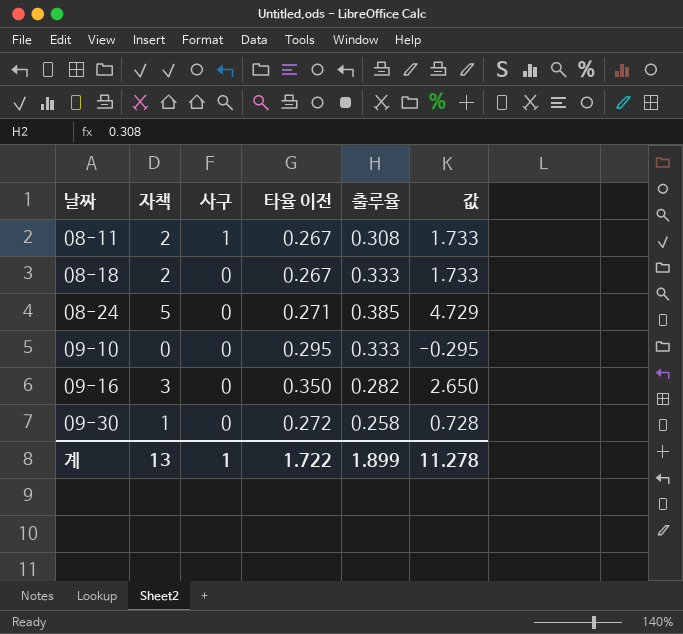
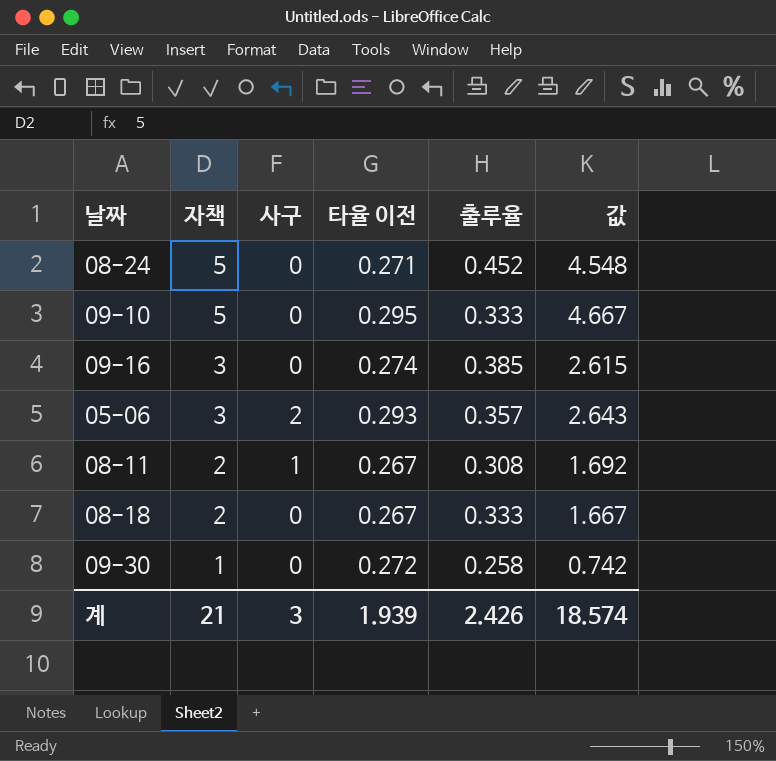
row order: 날짜 ascending -> 자책 descending
column 값 | formula: [자책] - [타율 이전] -> [자책] - [출루율]
08-24 | 출루율: 0.385 -> 0.452
09-10 | 자책: 0 -> 5
09-16 | 타율 이전: 0.350 -> 0.274
09-16 | 출루율: 0.282 -> 0.385
row 05-06: none -> 3 | 2 | 0.293 | 0.357 | 2.643
계 | 자책: 13 -> 21
계 | 사구: 1 -> 3
계 | 타율 이전: 1.722 -> 1.939
계 | 출루율: 1.899 -> 2.426
계 | 값: 11.278 -> 18.574

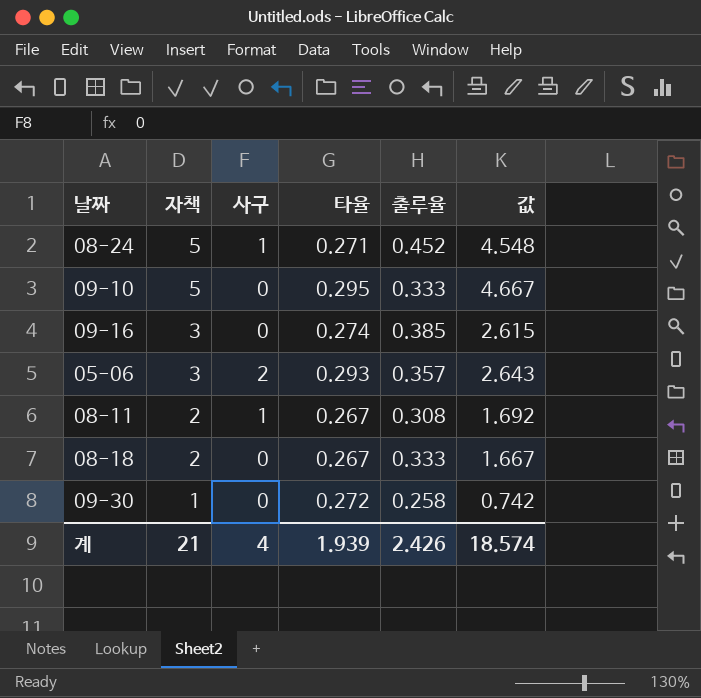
column name: 타율 이전 -> 타율
08-24 | 사구: 0 -> 1
계 | 사구: 3 -> 4

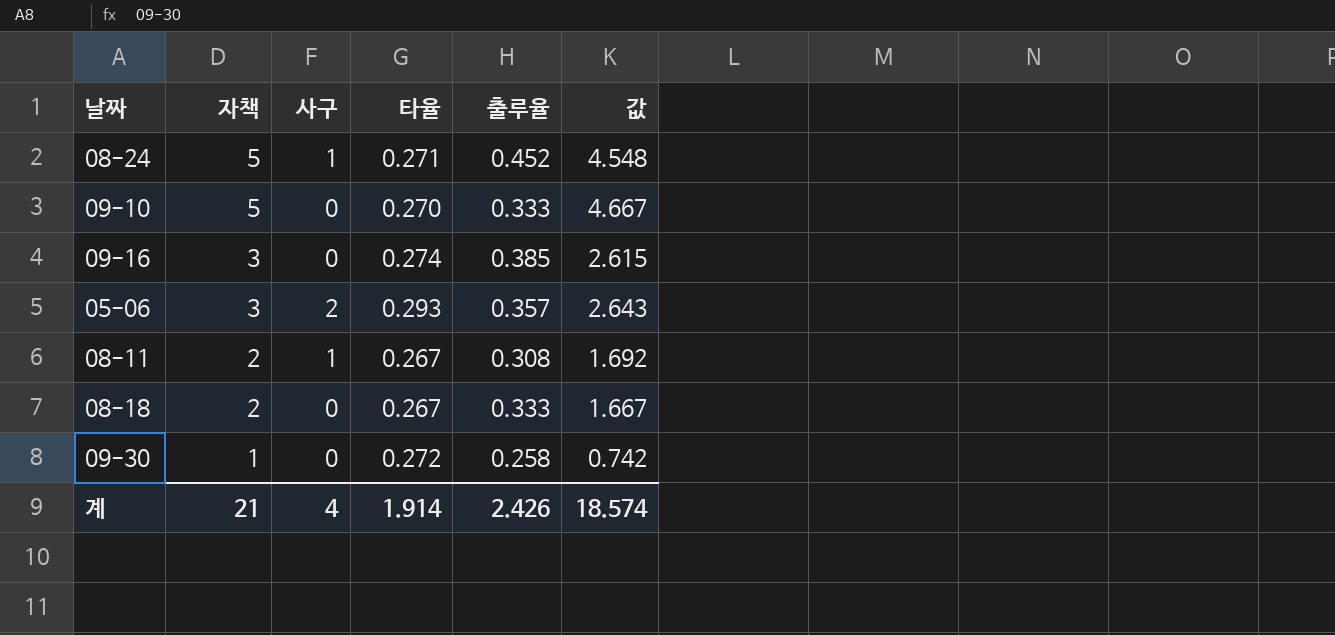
09-10 | 타율: 0.295 -> 0.270
계 | 타율: 1.939 -> 1.914

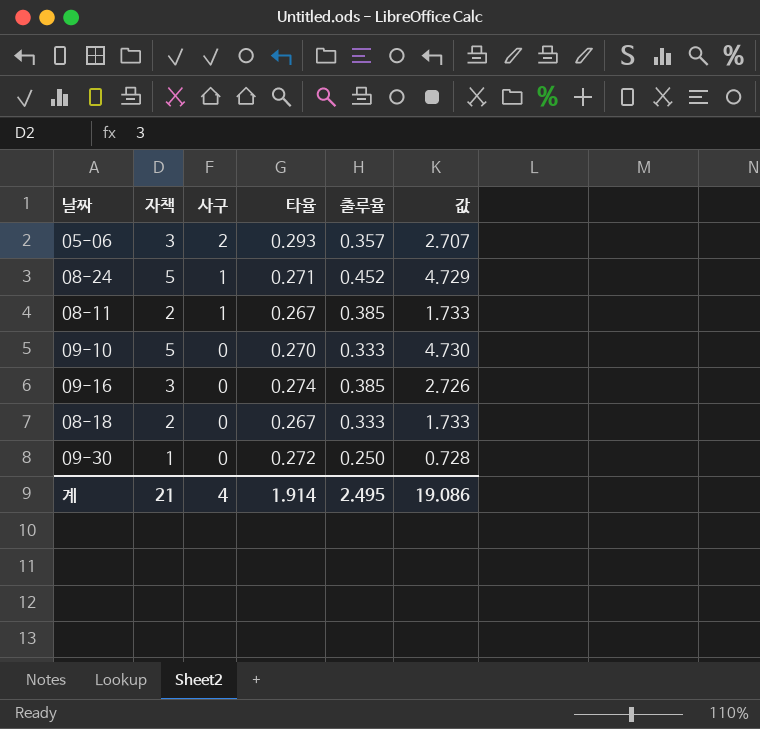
row order: 자책 descending -> 사구 descending
column 값 | formula: [자책] - [출루율] -> [자책] - [타율]
08-11 | 출루율: 0.308 -> 0.385
09-30 | 출루율: 0.258 -> 0.250
계 | 출루율: 2.426 -> 2.495
계 | 값: 18.574 -> 19.086

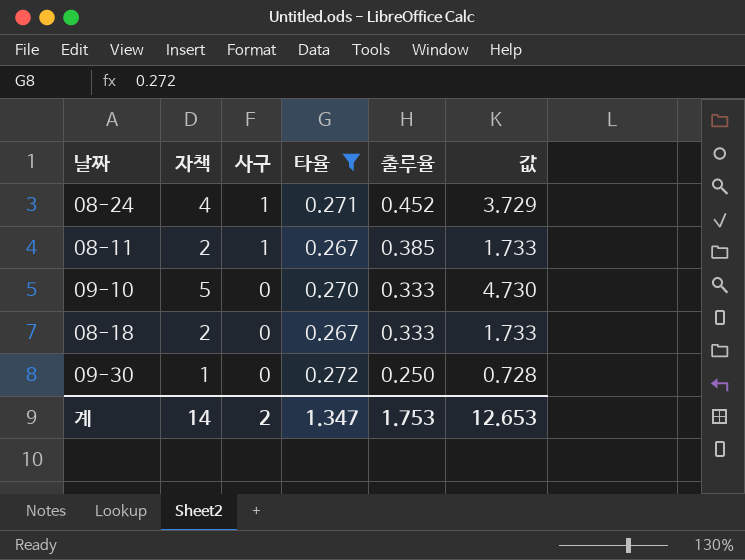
filter: none -> 타율 <= 0.272
08-24 | 자책: 5 -> 4
08-24 | 값: 4.729 -> 3.729
계 | 자책: 21 -> 14
계 | 사구: 4 -> 2
계 | 타율: 1.914 -> 1.347
계 | 출루율: 2.495 -> 1.753
계 | 값: 19.086 -> 12.653

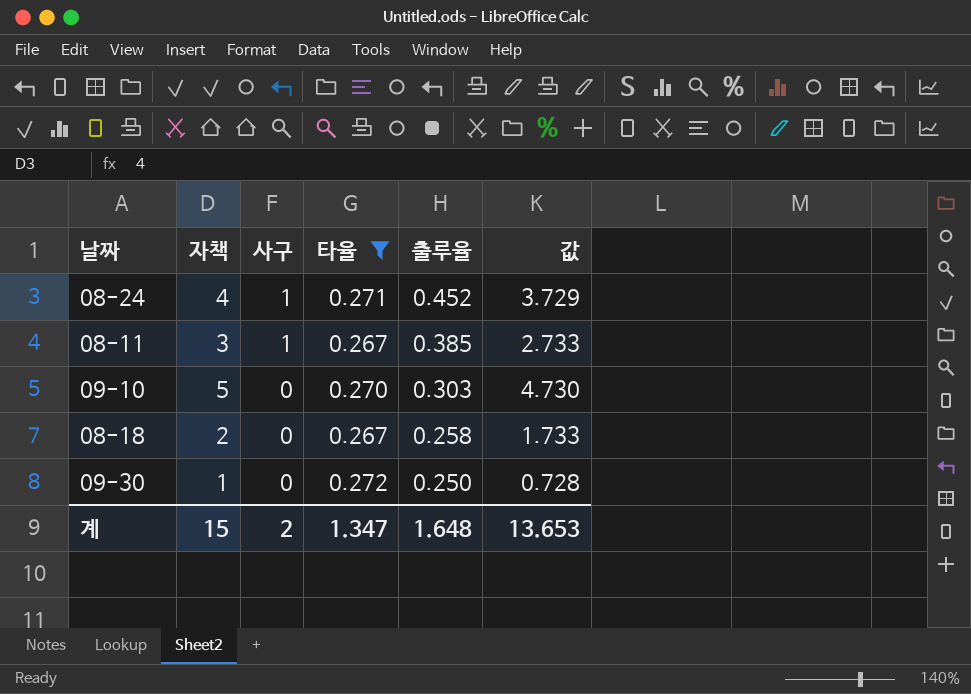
08-11 | 자책: 2 -> 3
08-11 | 값: 1.733 -> 2.733
09-10 | 출루율: 0.333 -> 0.303
08-18 | 출루율: 0.333 -> 0.258
계 | 자책: 14 -> 15
계 | 출루율: 1.753 -> 1.648
계 | 값: 12.653 -> 13.653

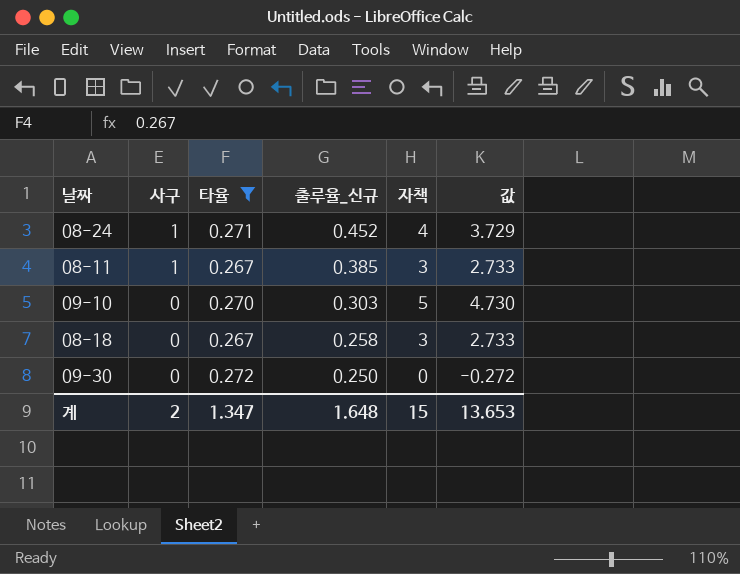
column name: 출루율 -> 출루율_신규
column 자책 | position: 2 -> 5
08-18 | 자책: 2 -> 3
08-18 | 값: 1.733 -> 2.733
09-30 | 자책: 1 -> 0
09-30 | 값: 0.728 -> -0.272

